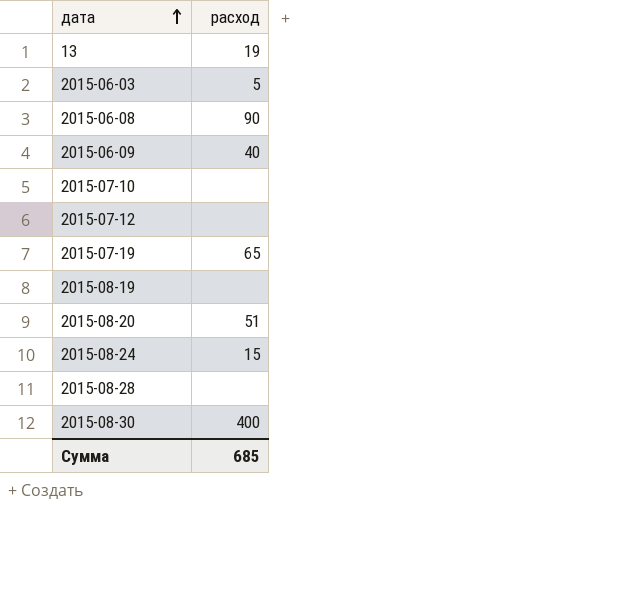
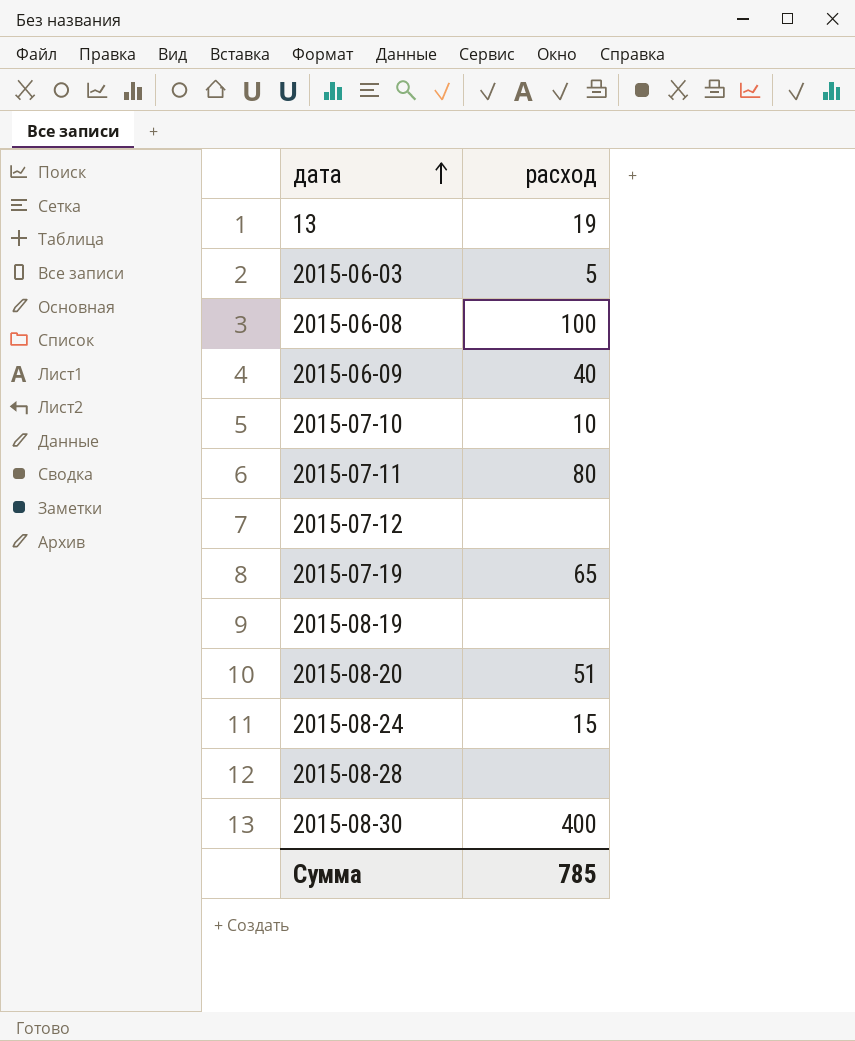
2015-06-08 | расход: 90 -> 100
2015-07-10 | расход: none -> 10
row 2015-07-11: none -> 80
Сумма | расход: 685 -> 785

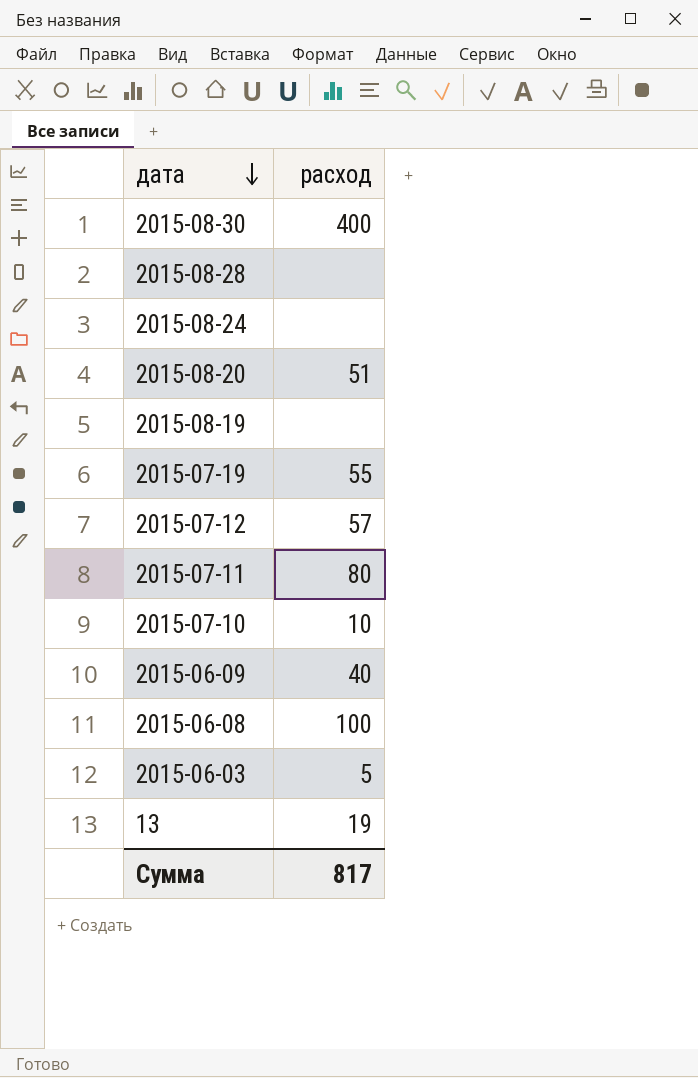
row order: дата ascending -> дата descending
2015-08-24 | расход: 15 -> none
2015-07-19 | расход: 65 -> 55
2015-07-12 | расход: none -> 57
Сумма | расход: 785 -> 817

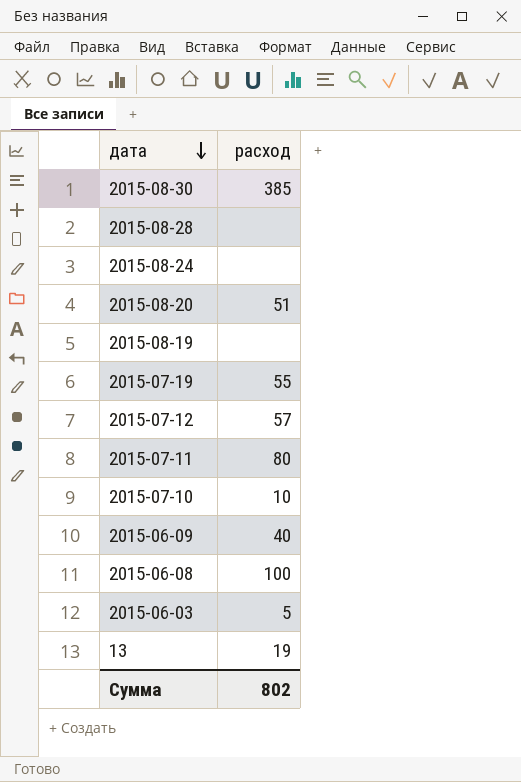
2015-08-30 | расход: 400 -> 385
Сумма | расход: 817 -> 802

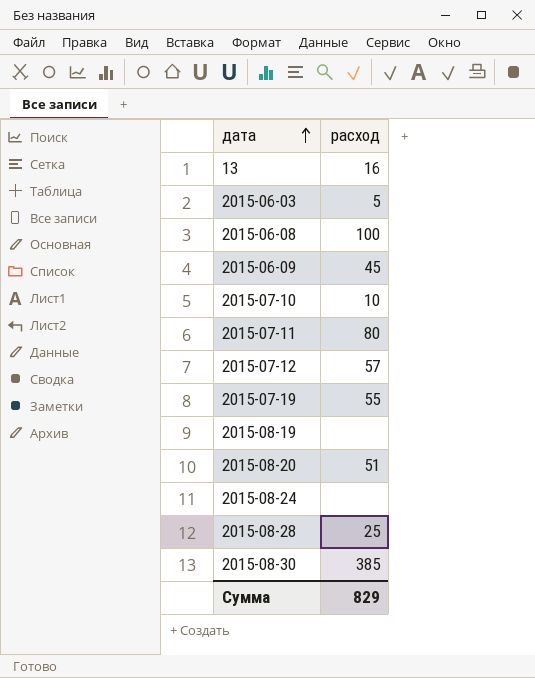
row order: дата descending -> дата ascending
13 | расход: 19 -> 16
2015-06-09 | расход: 40 -> 45
2015-08-28 | расход: none -> 25
Сумма | расход: 802 -> 829

